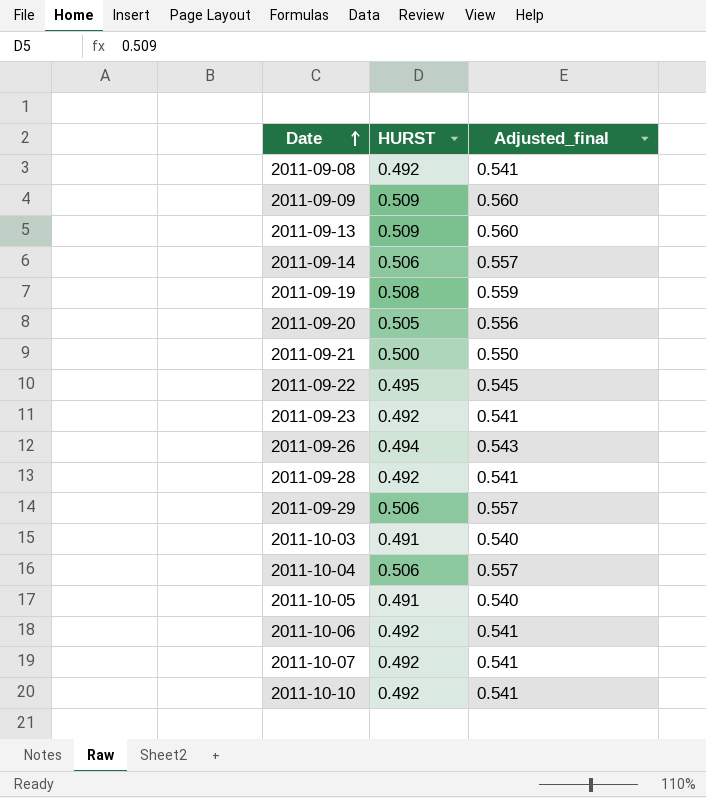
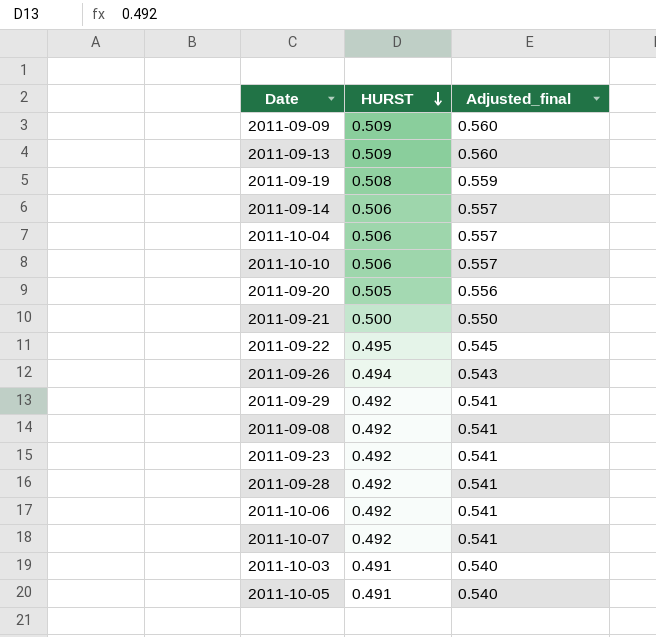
row order: Date ascending -> HURST descending
2011-10-10 | HURST: 0.492 -> 0.506
2011-10-10 | Adjusted_final: 0.541 -> 0.557
2011-09-29 | HURST: 0.506 -> 0.492
2011-09-29 | Adjusted_final: 0.557 -> 0.541

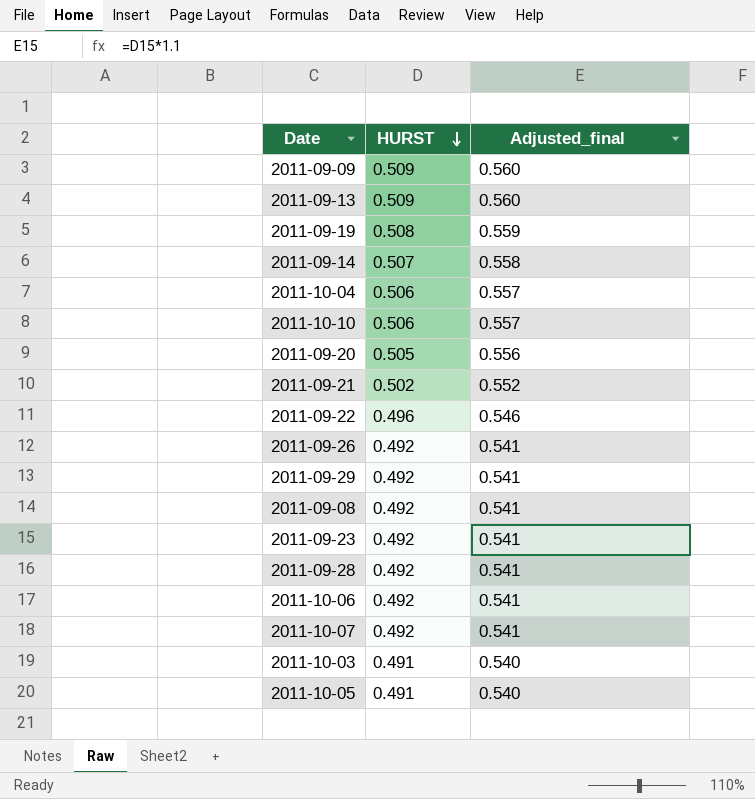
2011-09-14 | HURST: 0.506 -> 0.507
2011-09-14 | Adjusted_final: 0.557 -> 0.558
2011-09-21 | HURST: 0.500 -> 0.502
2011-09-21 | Adjusted_final: 0.550 -> 0.552
2011-09-22 | HURST: 0.495 -> 0.496
2011-09-22 | Adjusted_final: 0.545 -> 0.546
2011-09-26 | HURST: 0.494 -> 0.492
2011-09-26 | Adjusted_final: 0.543 -> 0.541

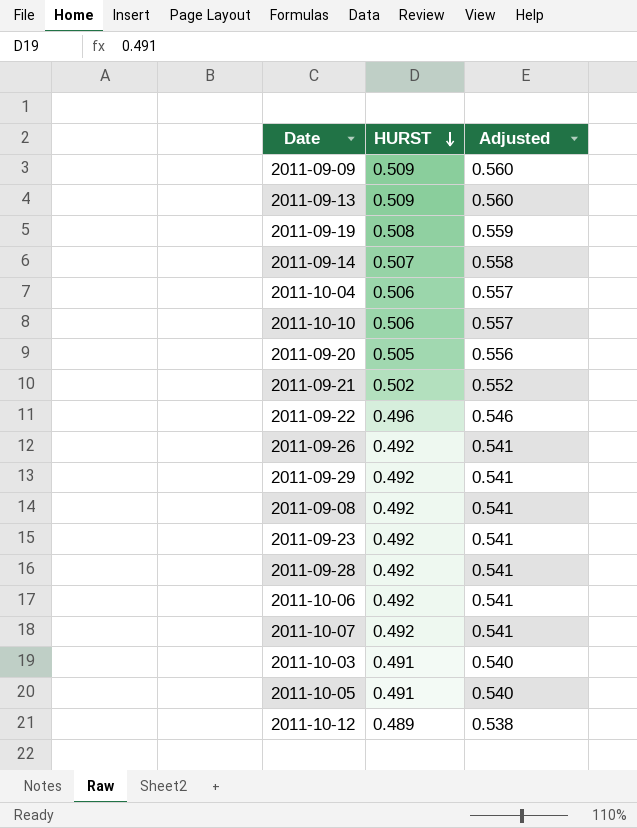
column name: Adjusted_final -> Adjusted
row 2011-10-12: none -> 0.489 | 0.538

